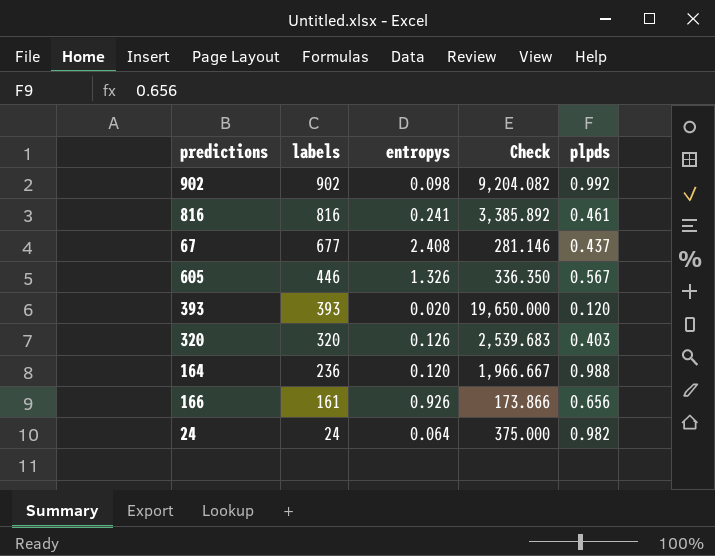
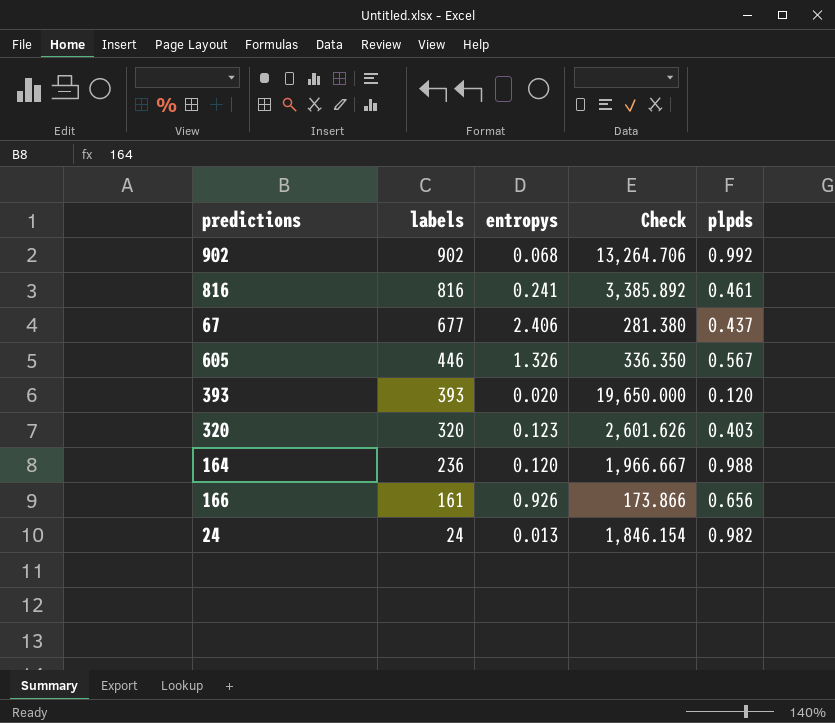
902 | entropys: 0.098 -> 0.068
902 | Check: 9,204.082 -> 13,264.706
67 | entropys: 2.408 -> 2.406
67 | Check: 281.146 -> 281.380
320 | entropys: 0.126 -> 0.123
320 | Check: 2,539.683 -> 2,601.626
24 | entropys: 0.064 -> 0.013
24 | Check: 375.000 -> 1,846.154

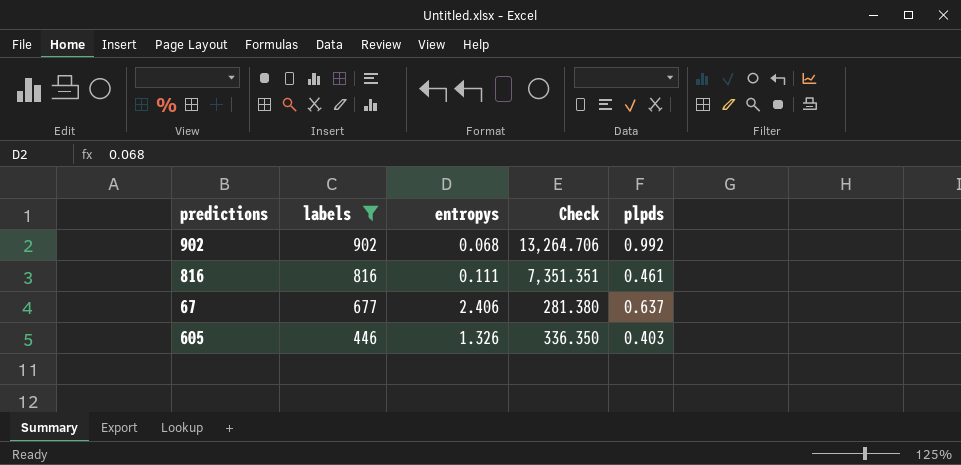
filter: none -> labels >= 446
816 | entropys: 0.241 -> 0.111
816 | Check: 3,385.892 -> 7,351.351
67 | plpds: 0.437 -> 0.637
605 | plpds: 0.567 -> 0.403

